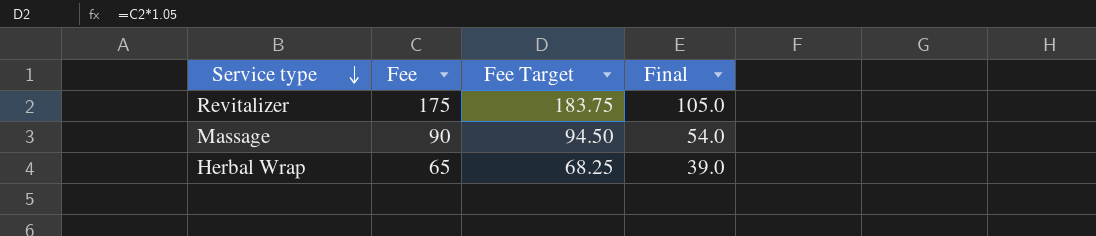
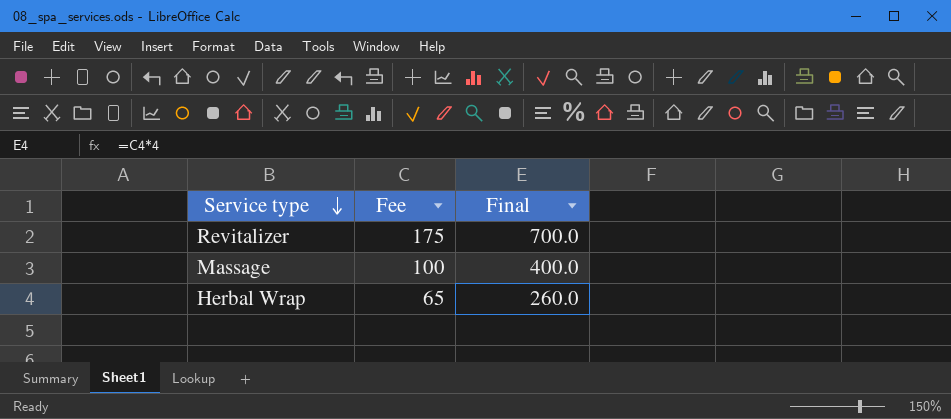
column Fee Target | formula: [Fee] * 1.05 -> none
column Final | formula: [Fee] * 0.6 -> [Fee] * 4
Massage | Fee: 90 -> 100

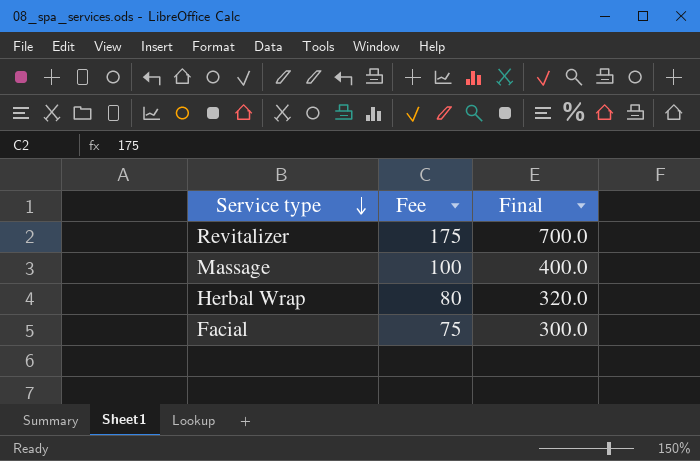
Herbal Wrap | Fee: 65 -> 80
Herbal Wrap | Final: 260.0 -> 320.0
row Facial: none -> 75 | 300.0

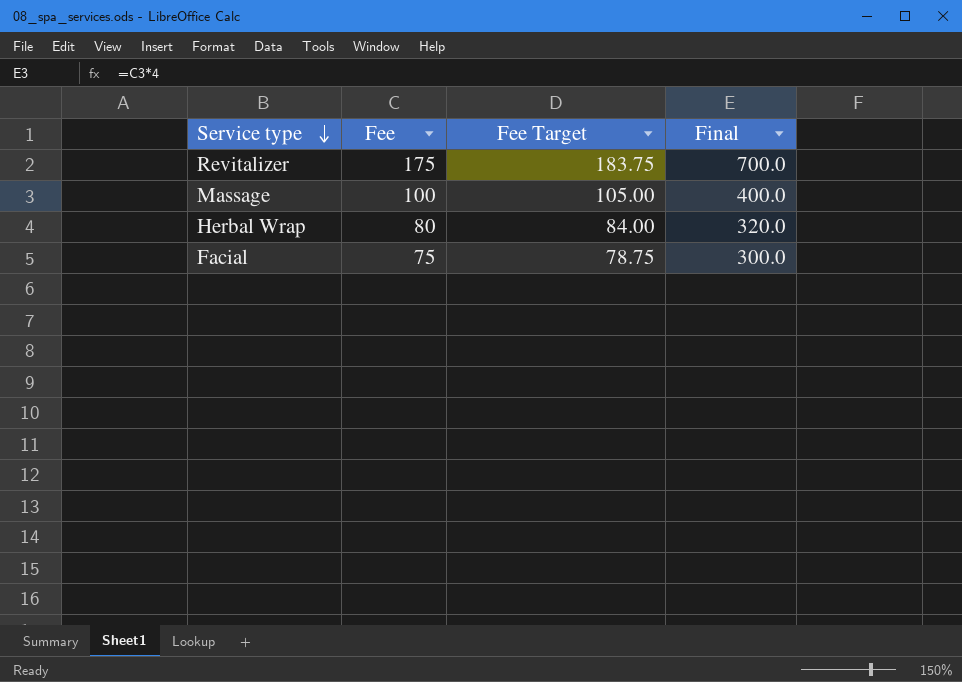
column Fee Target | formula: none -> [Fee] * 1.05

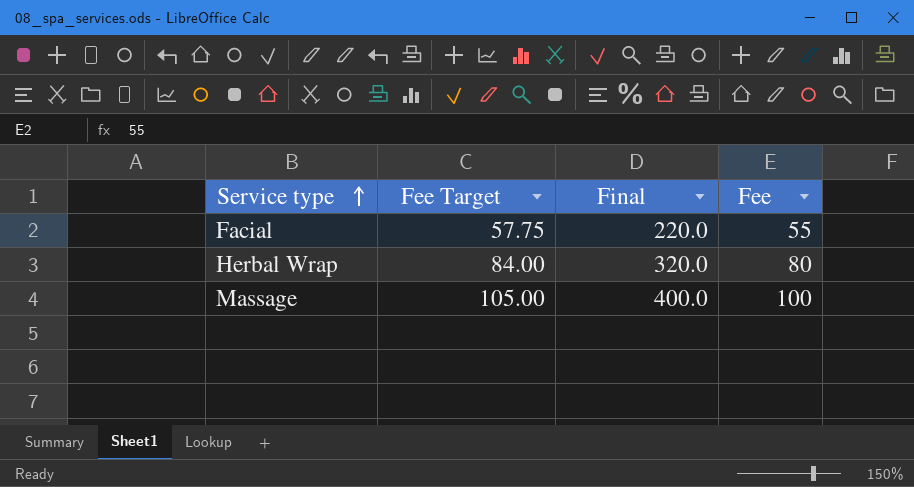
row order: Service type descending -> Service type ascending
column Fee | position: 2 -> 4
row Revitalizer: 175 | 183.75 | 700.0 -> none
Facial | Fee Target: 78.75 -> 57.75
Facial | Final: 300.0 -> 220.0
Facial | Fee: 75 -> 55

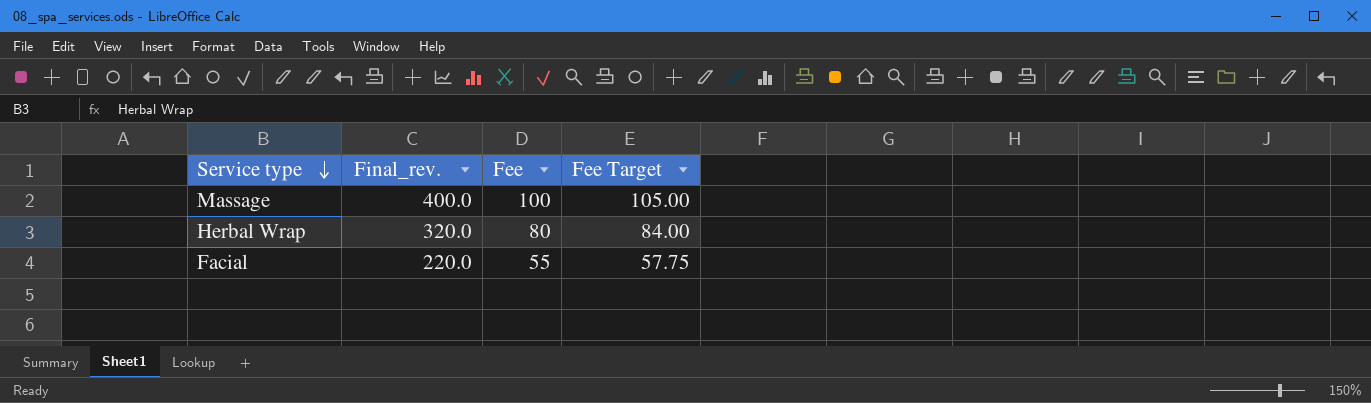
row order: Service type ascending -> Service type descending
column name: Final -> Final_rev.
column Fee Target | position: 2 -> 4

